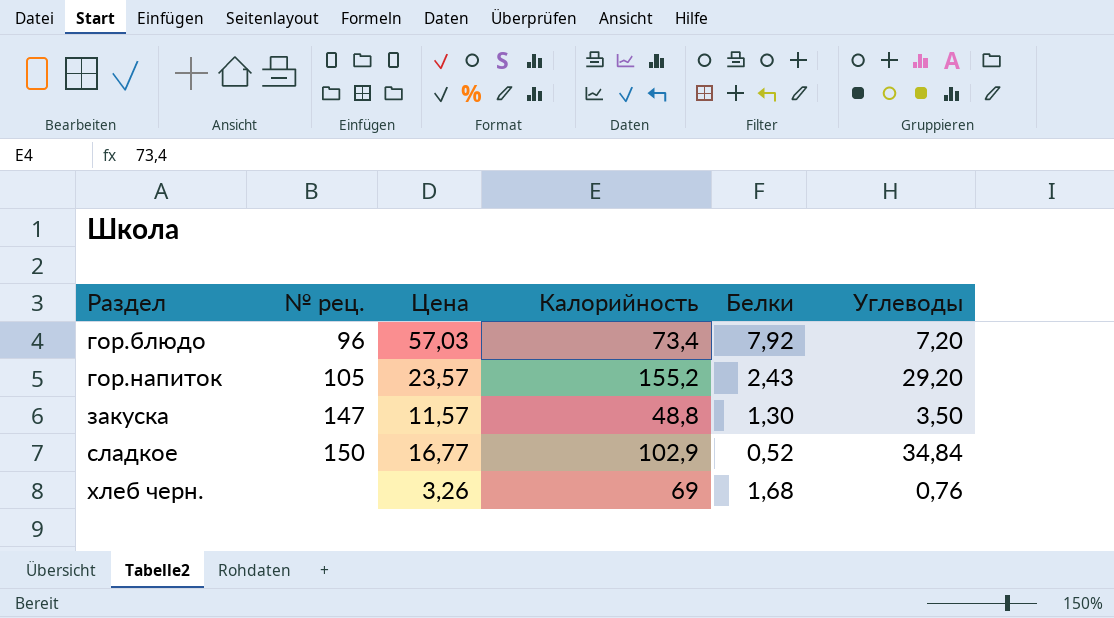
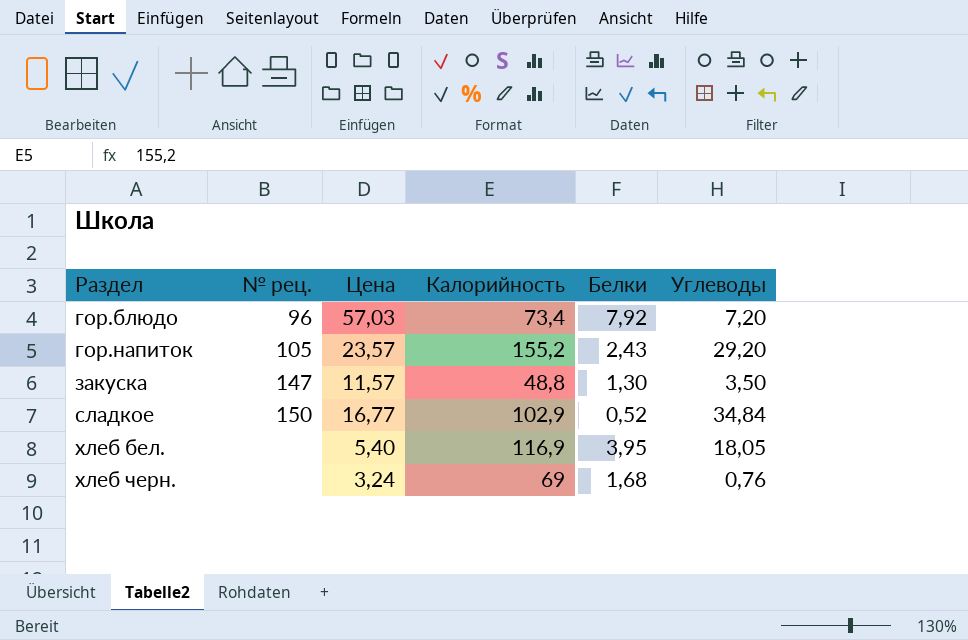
row хлеб бел.: none -> none | 5,40 | 116,9 | 3,95 | 18,05
хлеб черн. | Цена: 3,26 -> 3,24

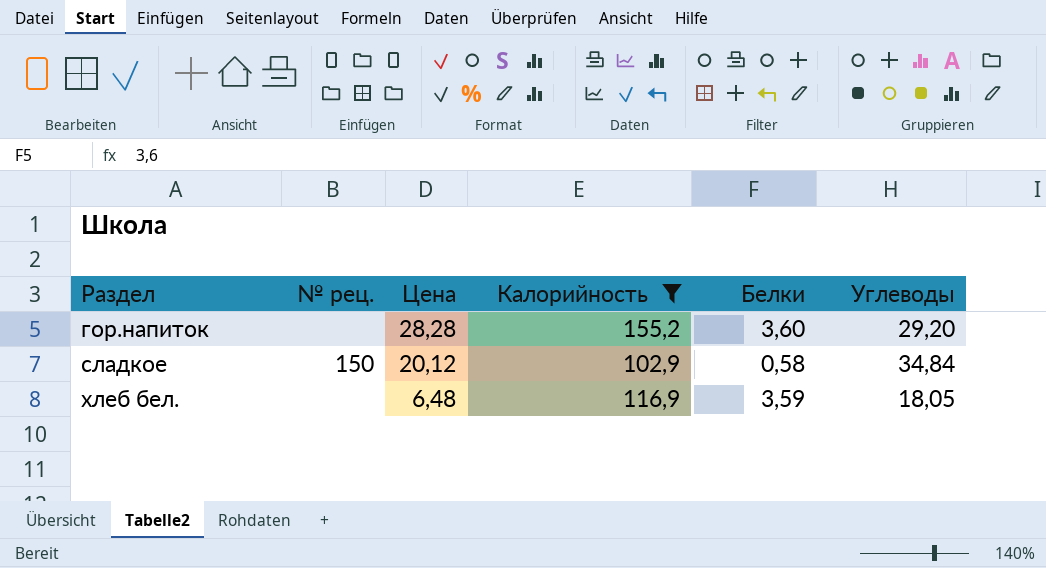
filter: none -> Калорийность >= 102,9
гор.напиток | № рец.: 105 -> none
гор.напиток | Цена: 23,57 -> 28,28
гор.напиток | Белки: 2,43 -> 3,60
сладкое | Цена: 16,77 -> 20,12
сладкое | Белки: 0,52 -> 0,58
хлеб бел. | Цена: 5,40 -> 6,48
хлеб бел. | Белки: 3,95 -> 3,59

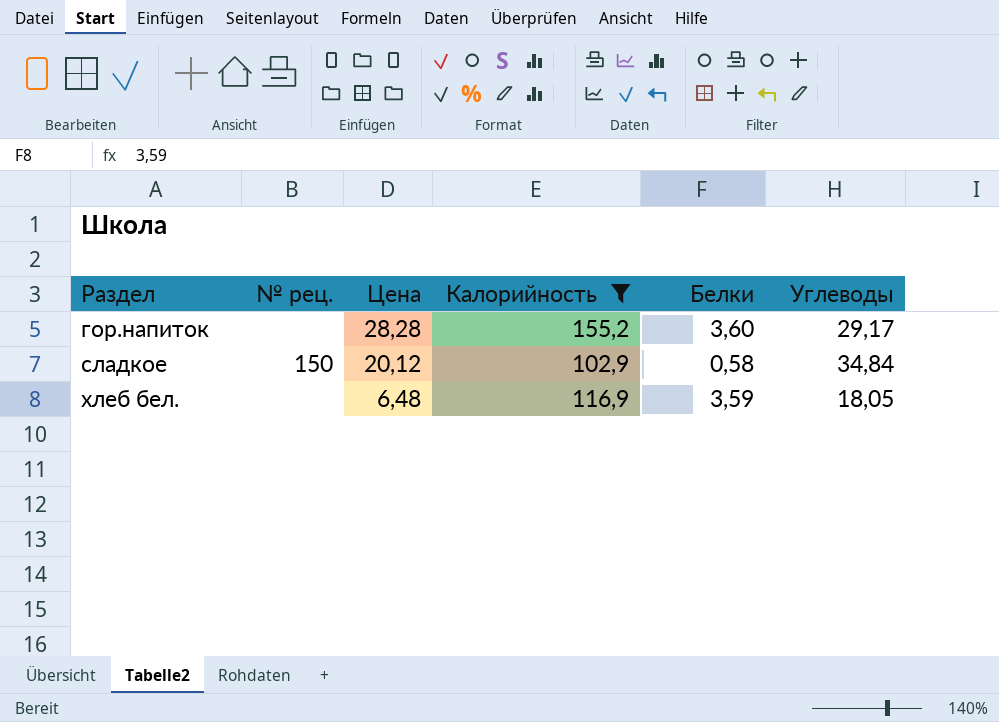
гор.напиток | Углеводы: 29,20 -> 29,17

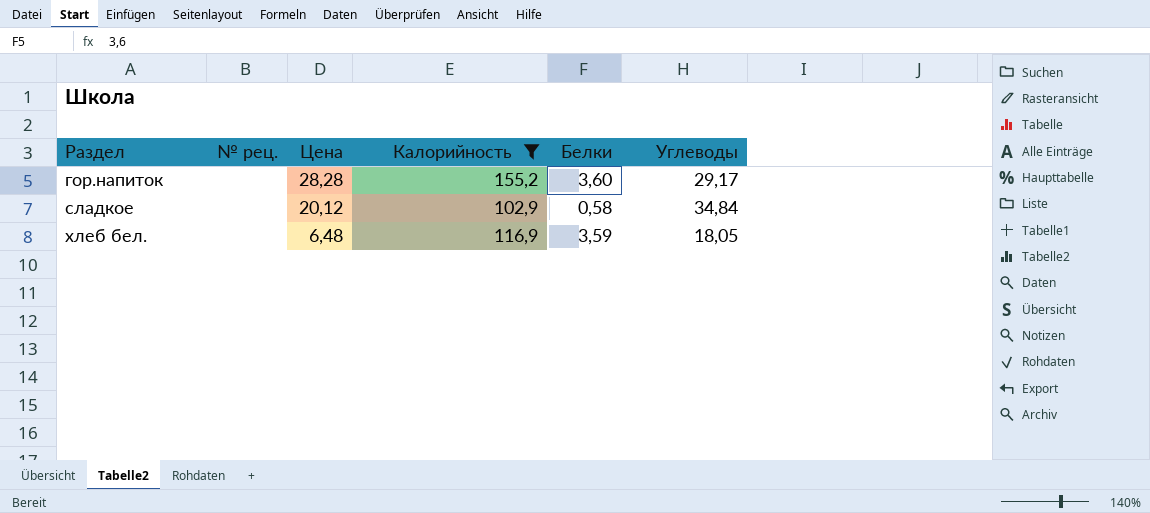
сладкое | № рец.: 150 -> none

